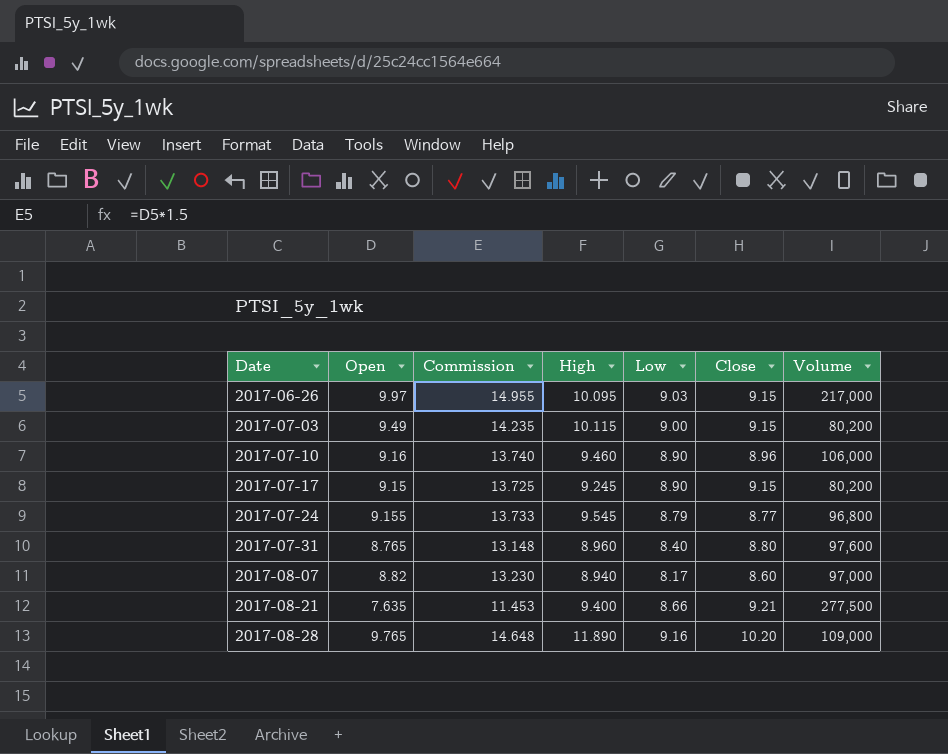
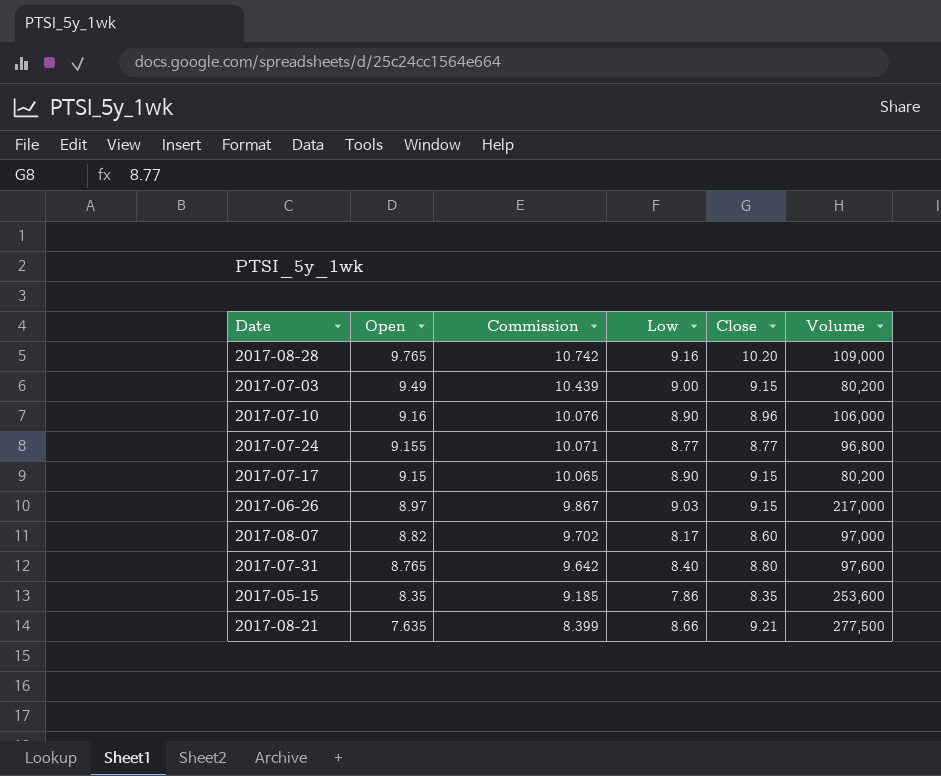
row order: Date ascending -> Open descending
column High | position: 4 -> none
column Commission | formula: [Open] * 1.5 -> [Open] * 1.1
2017-07-24 | Low: 8.79 -> 8.77
2017-06-26 | Open: 9.97 -> 8.97
row 2017-05-15: none -> 8.35 | 9.185 | 7.86 | 8.35 | 253,600

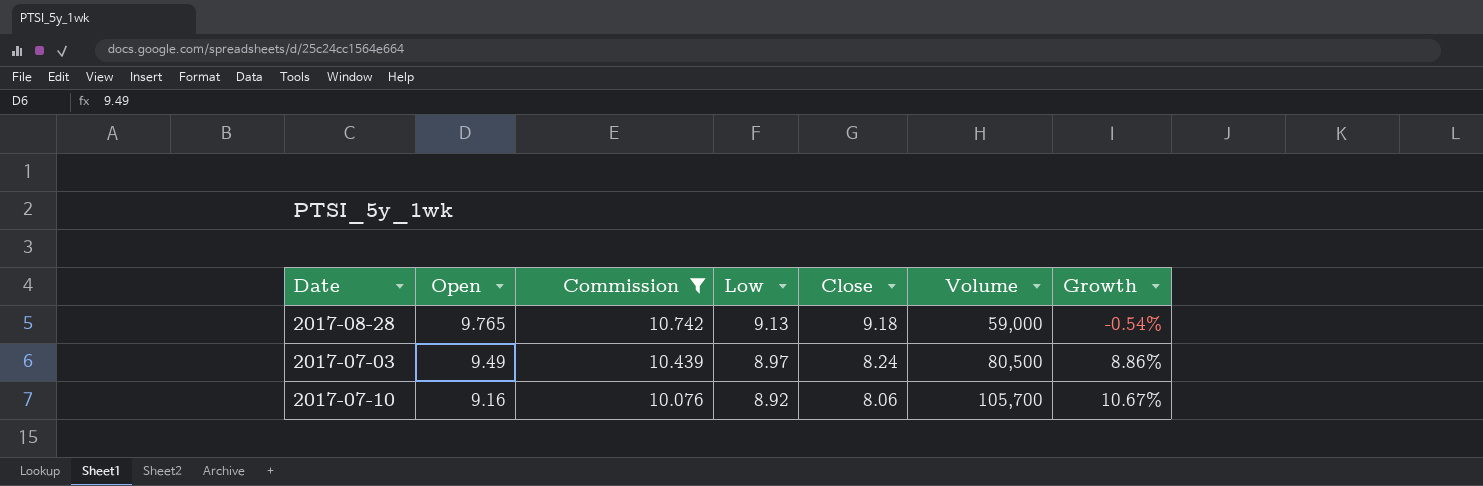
filter: none -> Commission >= 10.076
column Growth | formula: none -> ([Low] - [Close]) / [Close]
2017-08-28 | Low: 9.16 -> 9.13
2017-08-28 | Close: 10.20 -> 9.18
2017-08-28 | Volume: 109,000 -> 59,000
2017-07-03 | Low: 9.00 -> 8.97
2017-07-03 | Close: 9.15 -> 8.24
2017-07-03 | Volume: 80,200 -> 80,500
2017-07-10 | Low: 8.90 -> 8.92
2017-07-10 | Close: 8.96 -> 8.06
2017-07-10 | Volume: 106,000 -> 105,700

